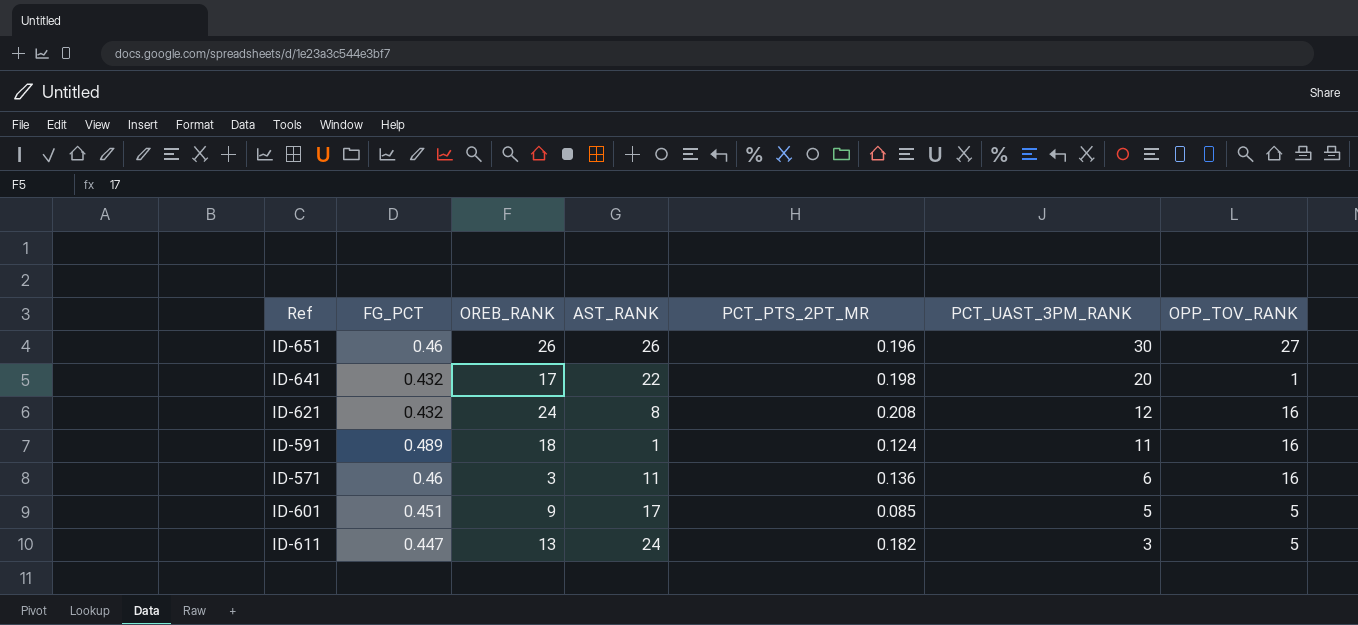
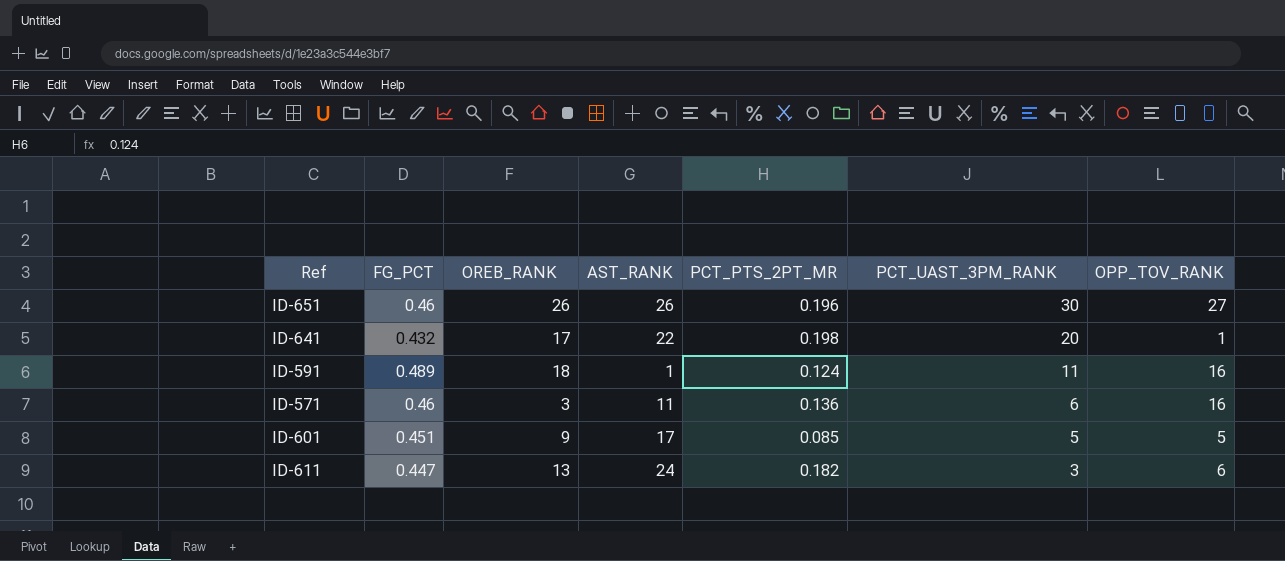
row ID-621: 0.432 | 24 | 8 | 0.208 | 12 | 16 -> none
ID-611 | OPP_TOV_RANK: 5 -> 6

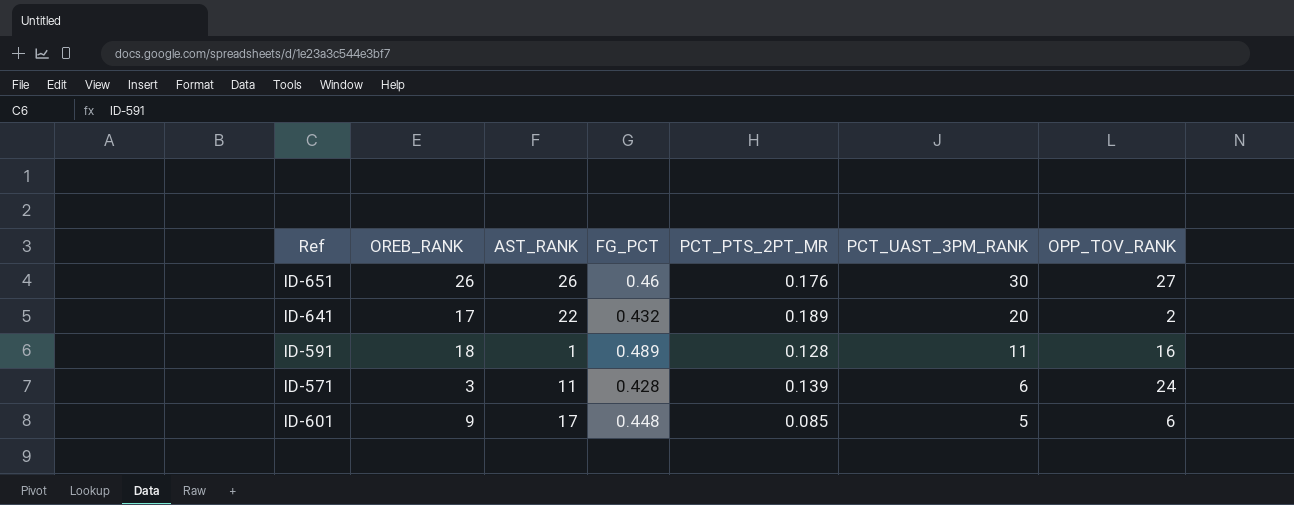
column FG_PCT | position: 2 -> 4
row ID-611: 0.447 | 13 | 24 | 0.182 | 3 | 6 -> none
ID-651 | PCT_PTS_2PT_MR: 0.196 -> 0.176
ID-641 | PCT_PTS_2PT_MR: 0.198 -> 0.189
ID-641 | OPP_TOV_RANK: 1 -> 2
ID-591 | PCT_PTS_2PT_MR: 0.124 -> 0.128
ID-571 | FG_PCT: 0.46 -> 0.428
ID-571 | PCT_PTS_2PT_MR: 0.136 -> 0.139
ID-571 | OPP_TOV_RANK: 16 -> 24
ID-601 | FG_PCT: 0.451 -> 0.448
ID-601 | OPP_TOV_RANK: 5 -> 6

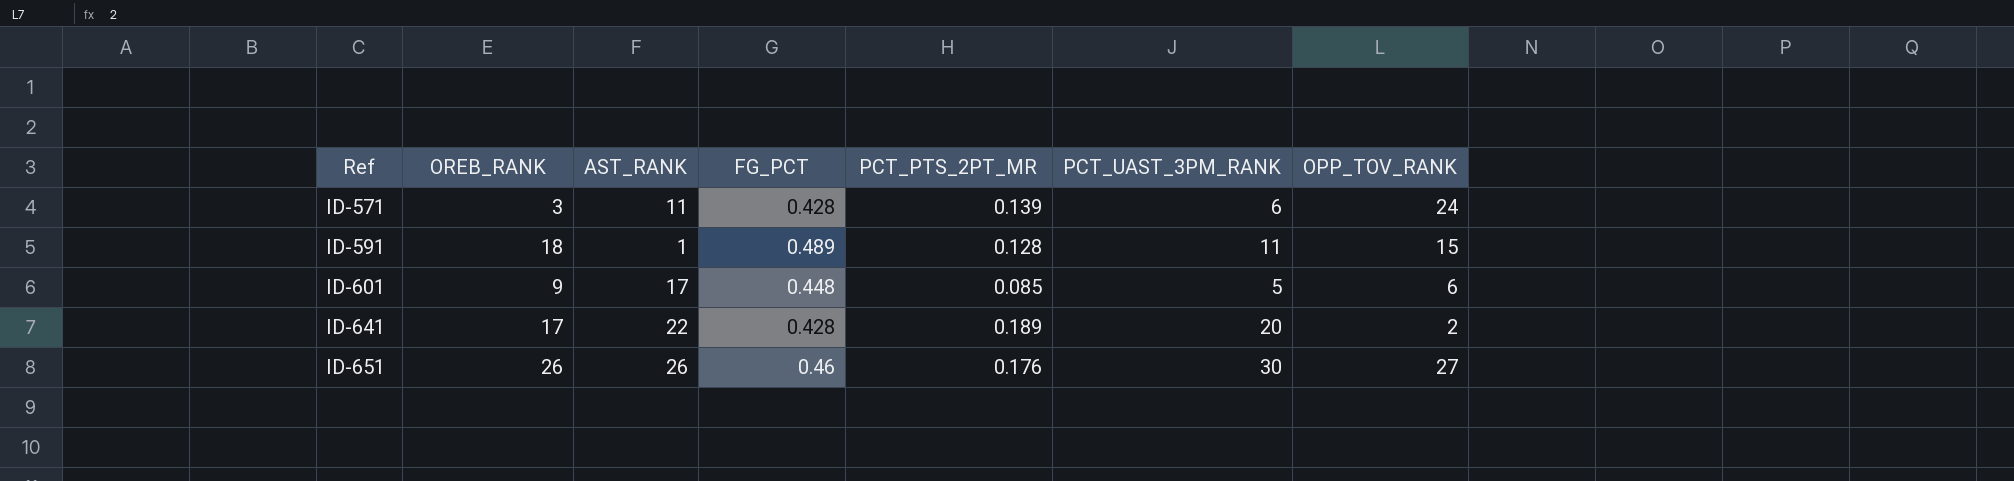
row order: PCT_UAST_3PM_RANK descending -> Ref ascending
ID-591 | OPP_TOV_RANK: 16 -> 15
ID-641 | FG_PCT: 0.432 -> 0.428

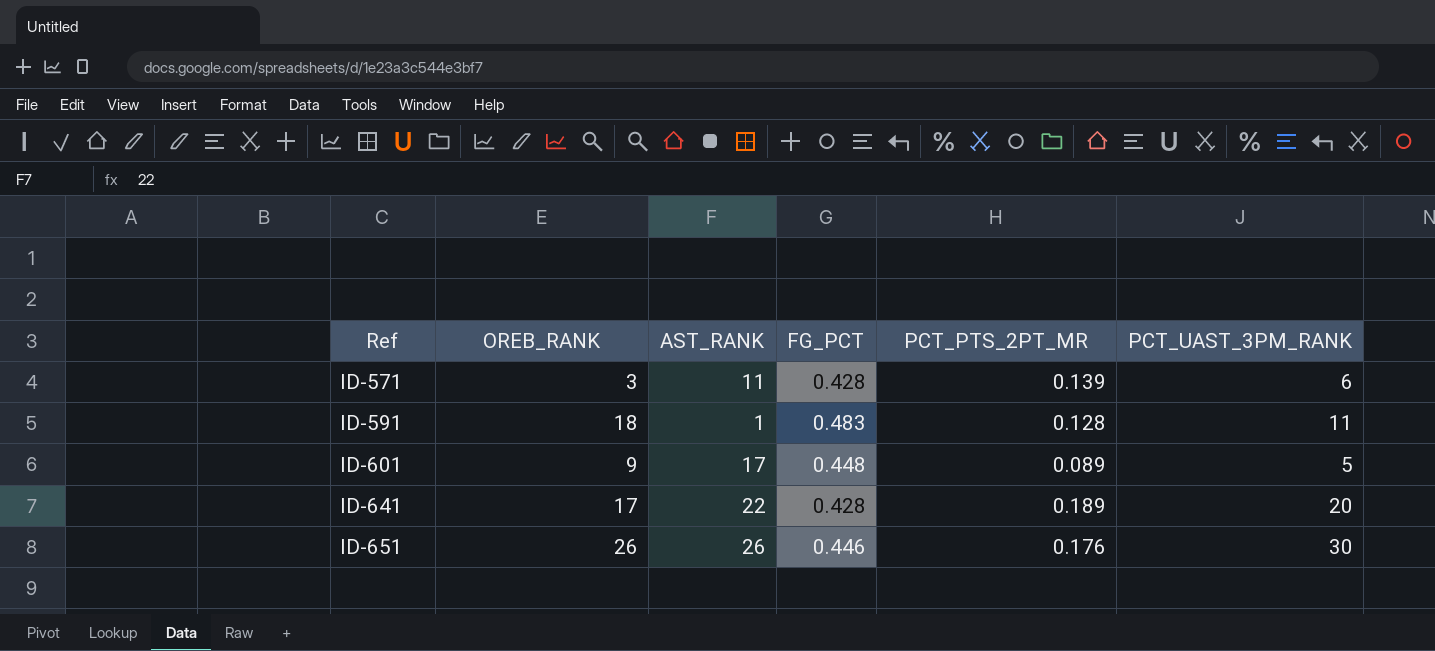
column OPP_TOV_RANK | position: 7 -> none
ID-591 | FG_PCT: 0.489 -> 0.483
ID-601 | PCT_PTS_2PT_MR: 0.085 -> 0.089
ID-651 | FG_PCT: 0.46 -> 0.446

